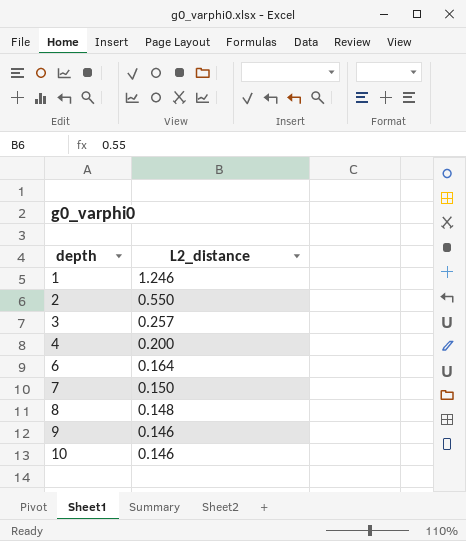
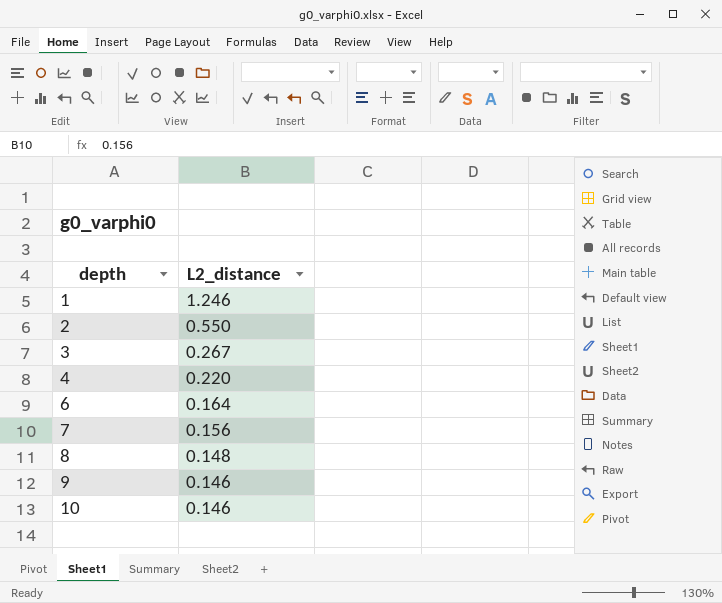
3 | L2_distance: 0.257 -> 0.267
4 | L2_distance: 0.200 -> 0.220
7 | L2_distance: 0.150 -> 0.156

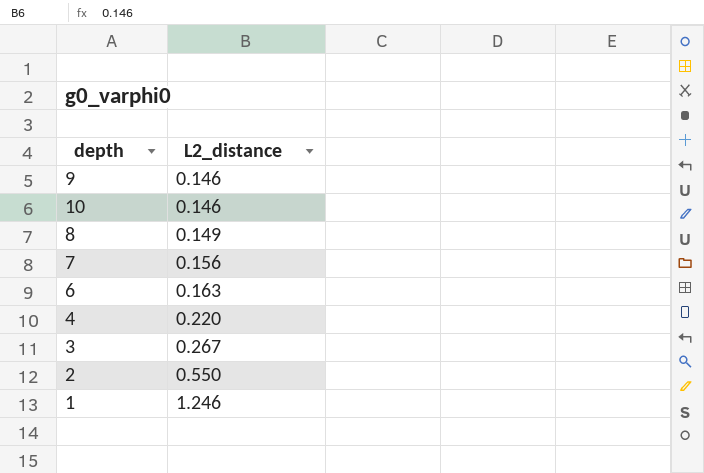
row order: depth ascending -> L2_distance ascending
8 | L2_distance: 0.148 -> 0.149
6 | L2_distance: 0.164 -> 0.163

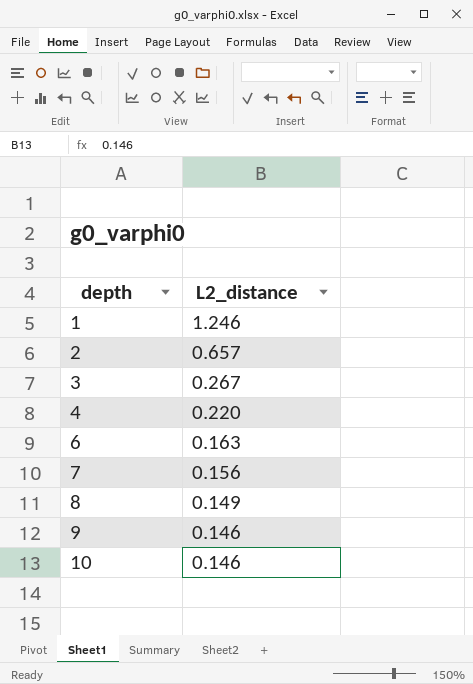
row order: L2_distance ascending -> depth ascending
2 | L2_distance: 0.550 -> 0.657

